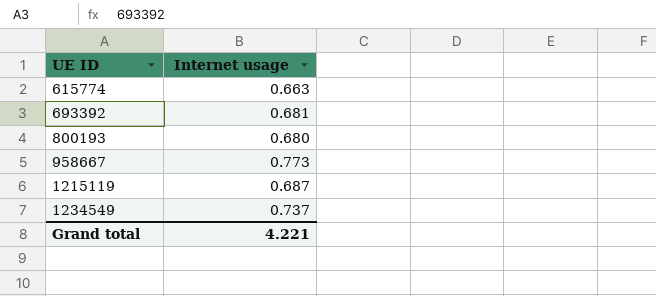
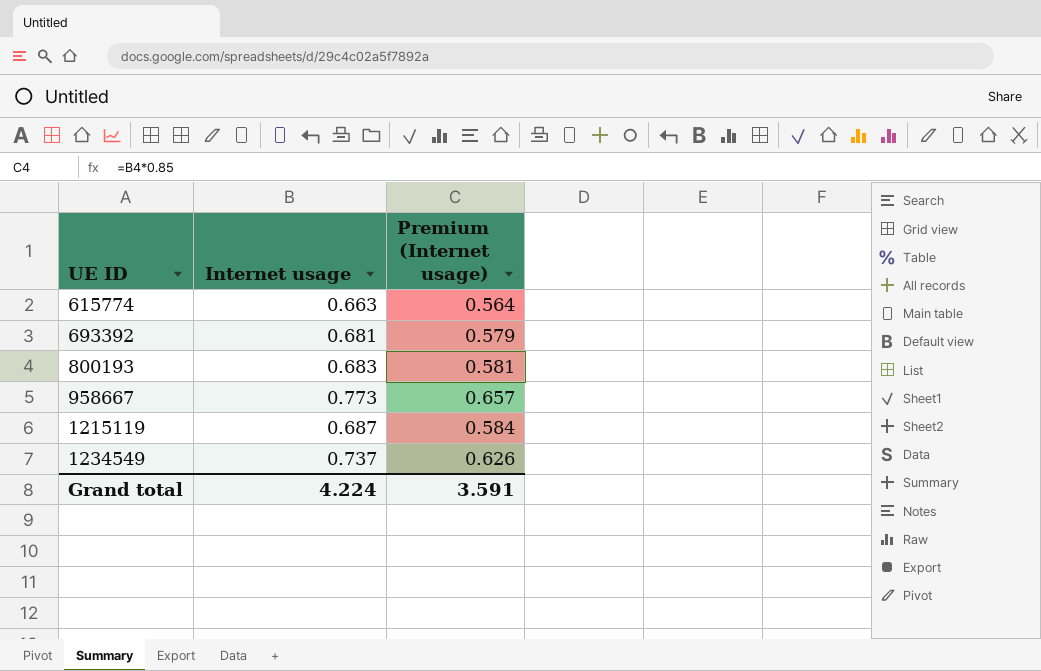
column Premium (Internet usage) | formula: none -> [Internet usage] * 0.85
800193 | Internet usage: 0.680 -> 0.683
Grand total | Internet usage: 4.221 -> 4.224

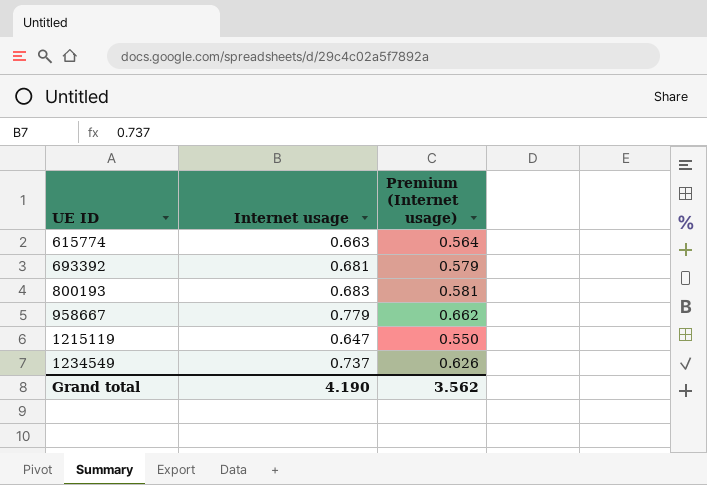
958667 | Internet usage: 0.773 -> 0.779
958667 | Premium (Internet usage): 0.657 -> 0.662
1215119 | Internet usage: 0.687 -> 0.647
1215119 | Premium (Internet usage): 0.584 -> 0.550
Grand total | Internet usage: 4.224 -> 4.190
Grand total | Premium (Internet usage): 3.591 -> 3.562

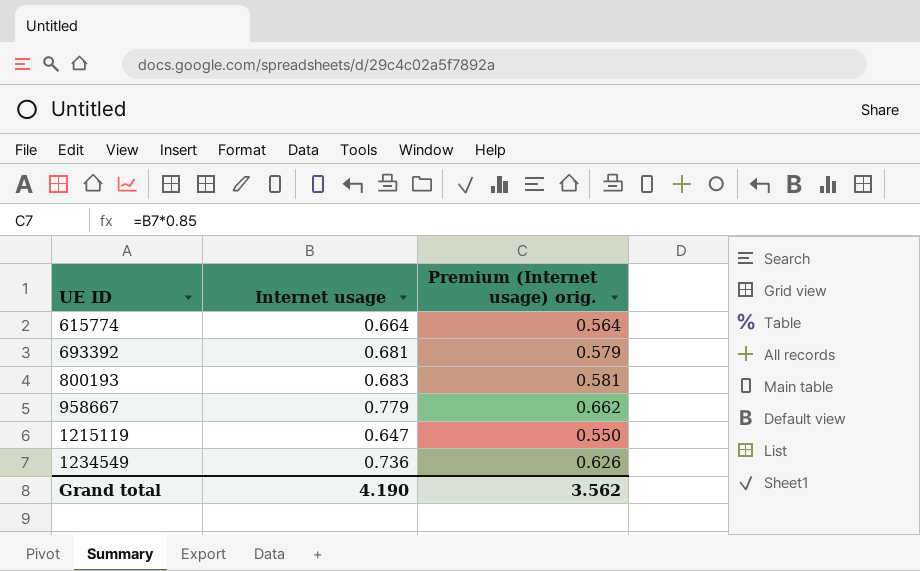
column name: Premium (Internet usage) -> Premium (Internet usage) orig.
615774 | Internet usage: 0.663 -> 0.664
1234549 | Internet usage: 0.737 -> 0.736

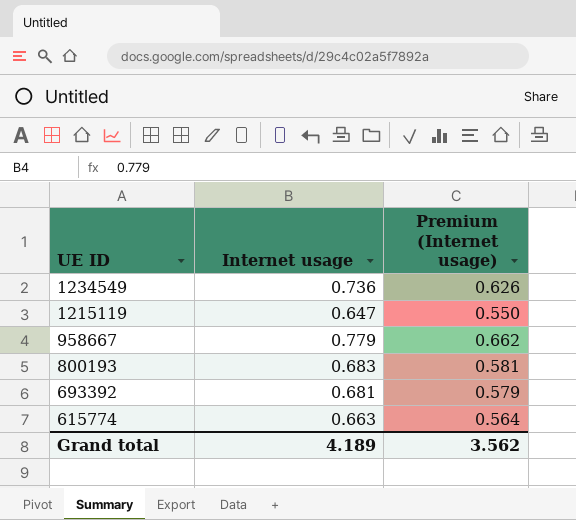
row order: UE ID ascending -> UE ID descending
column name: Premium (Internet usage) orig. -> Premium (Internet usage)
615774 | Internet usage: 0.664 -> 0.663
Grand total | Internet usage: 4.190 -> 4.189

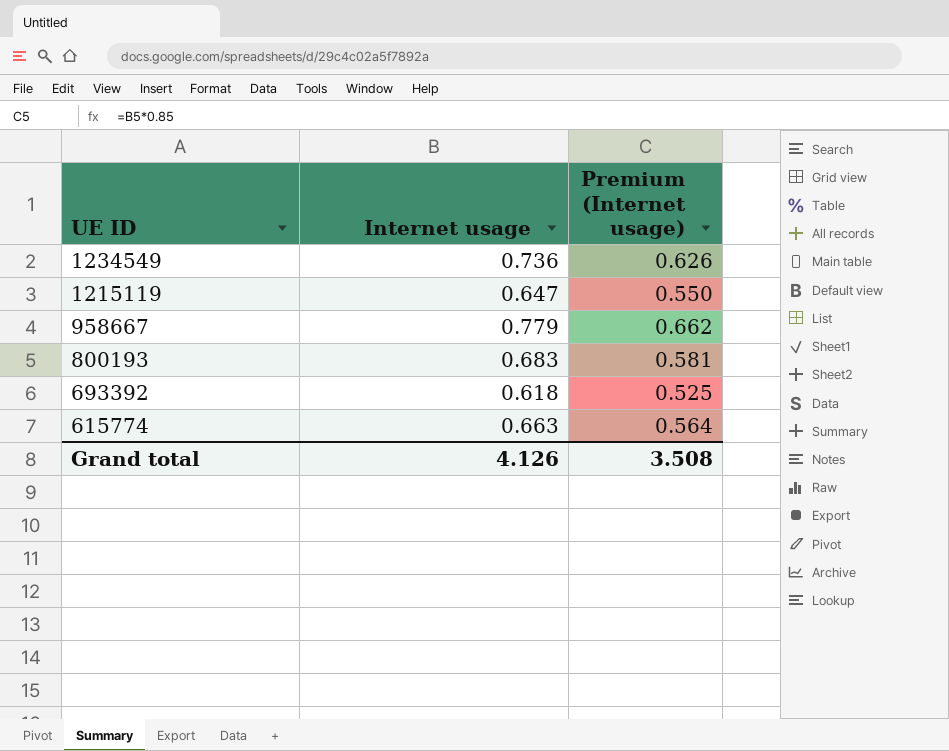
693392 | Internet usage: 0.681 -> 0.618
693392 | Premium (Internet usage): 0.579 -> 0.525
Grand total | Internet usage: 4.189 -> 4.126
Grand total | Premium (Internet usage): 3.562 -> 3.508

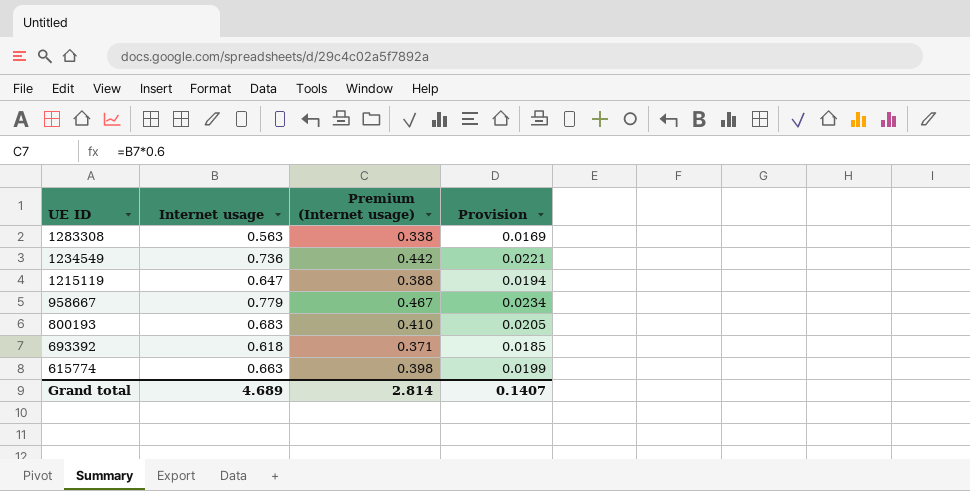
column Premium (Internet usage) | formula: [Internet usage] * 0.85 -> [Internet usage] * 0.6
column Provision | formula: none -> [Internet usage] * 0.03
row 1283308: none -> 0.563 | 0.338 | 0.0169
Grand total | Internet usage: 4.126 -> 4.689
Grand total | Premium (Internet usage): 3.508 -> 2.814

